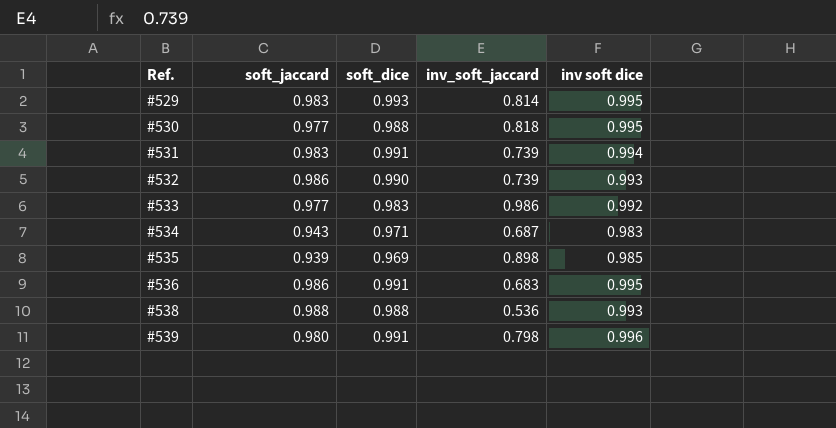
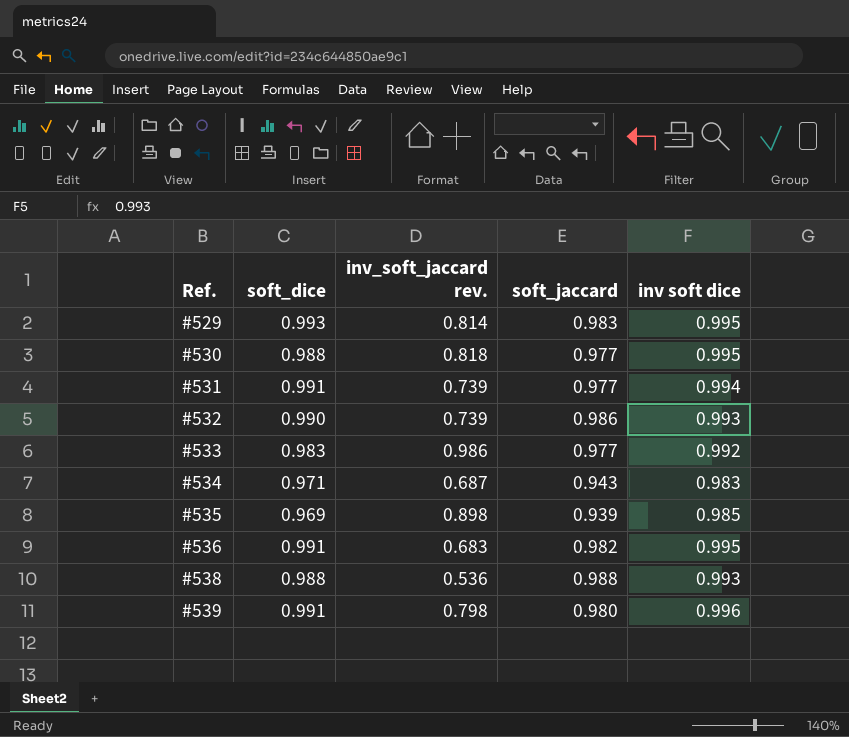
column name: inv_soft_jaccard -> inv_soft_jaccard rev.
column soft_jaccard | position: 2 -> 4
#531 | soft_jaccard: 0.983 -> 0.977
#536 | soft_jaccard: 0.986 -> 0.982

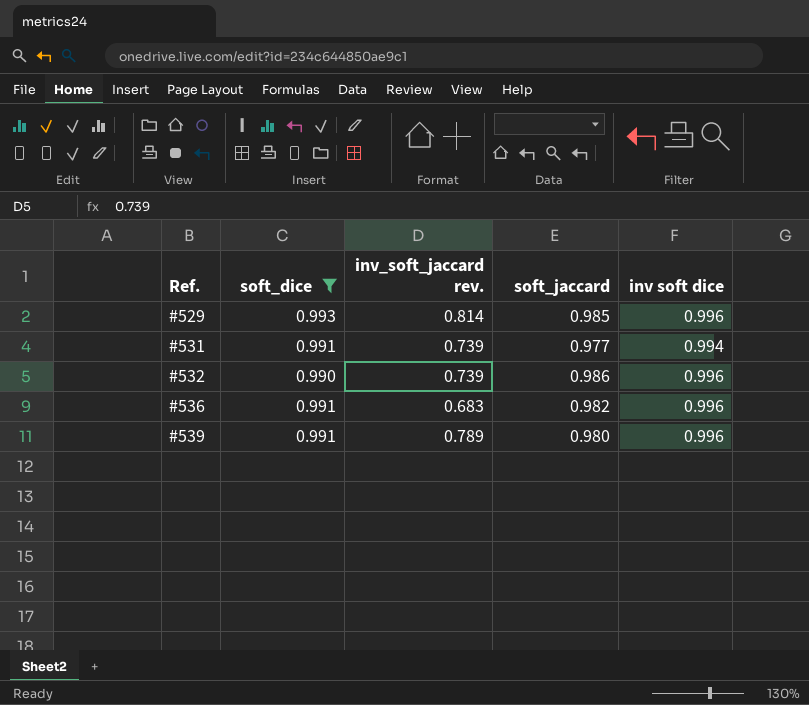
filter: none -> soft_dice >= 0.990
#529 | soft_jaccard: 0.983 -> 0.985
#529 | inv soft dice: 0.995 -> 0.996
#532 | inv soft dice: 0.993 -> 0.996
#536 | inv soft dice: 0.995 -> 0.996
#539 | inv_soft_jaccard rev.: 0.798 -> 0.789

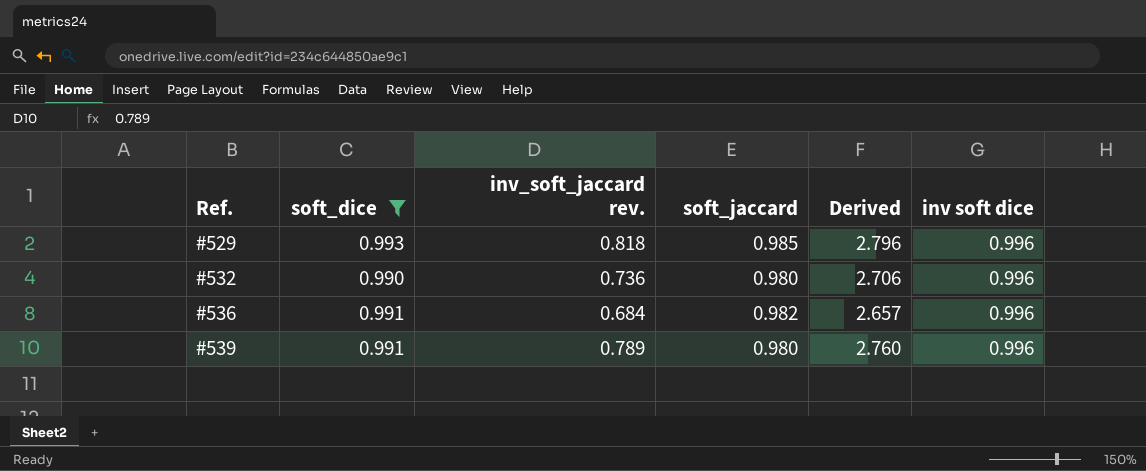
column Derived | formula: none -> [soft_dice] + [inv_soft_jaccard rev.] + [soft_jaccard]
row #531: 0.991 | 0.739 | 0.977 | 0.994 -> none
#529 | inv_soft_jaccard rev.: 0.814 -> 0.818
#532 | inv_soft_jaccard rev.: 0.739 -> 0.736
#532 | soft_jaccard: 0.986 -> 0.980
#536 | inv_soft_jaccard rev.: 0.683 -> 0.684

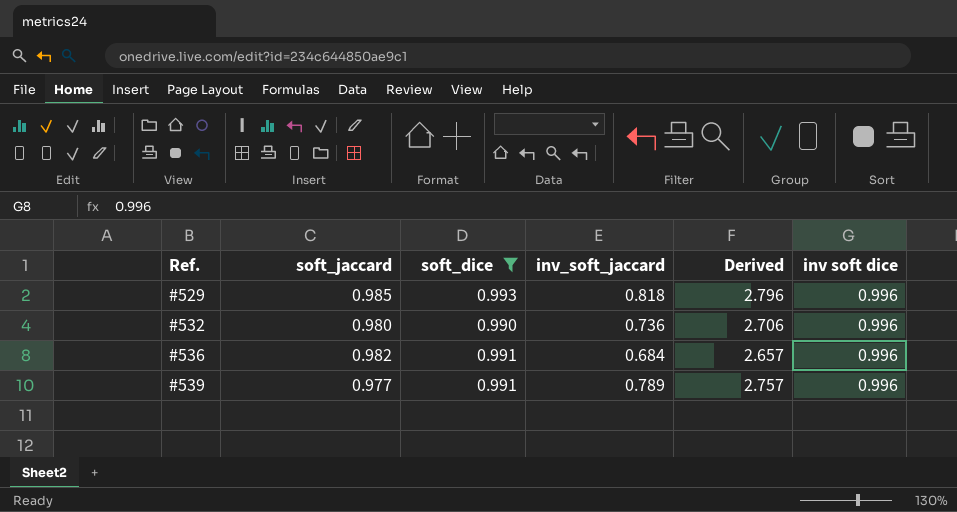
column soft_jaccard | position: 4 -> 2
column name: inv_soft_jaccard rev. -> inv_soft_jaccard
#539 | soft_jaccard: 0.980 -> 0.977
#539 | Derived: 2.760 -> 2.757

